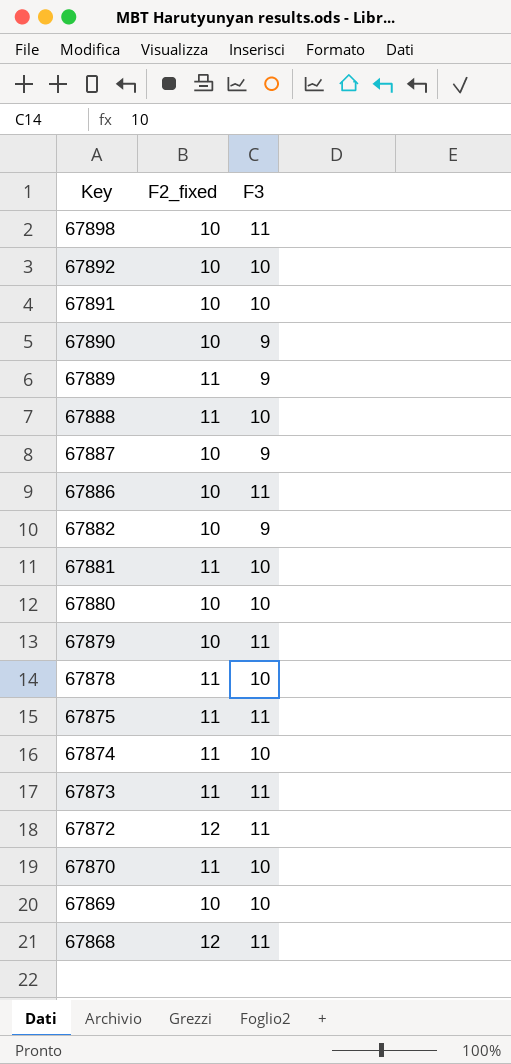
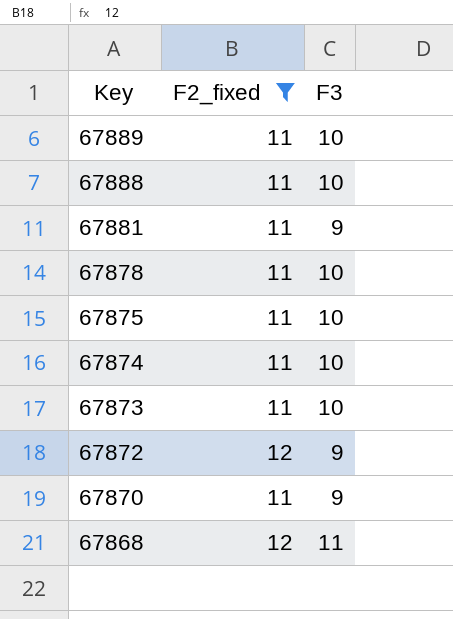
filter: none -> F2_fixed != 10
67889 | F3: 9 -> 10
67881 | F3: 10 -> 9
67875 | F3: 11 -> 10
67873 | F3: 11 -> 10
67872 | F3: 11 -> 9
67870 | F3: 10 -> 9

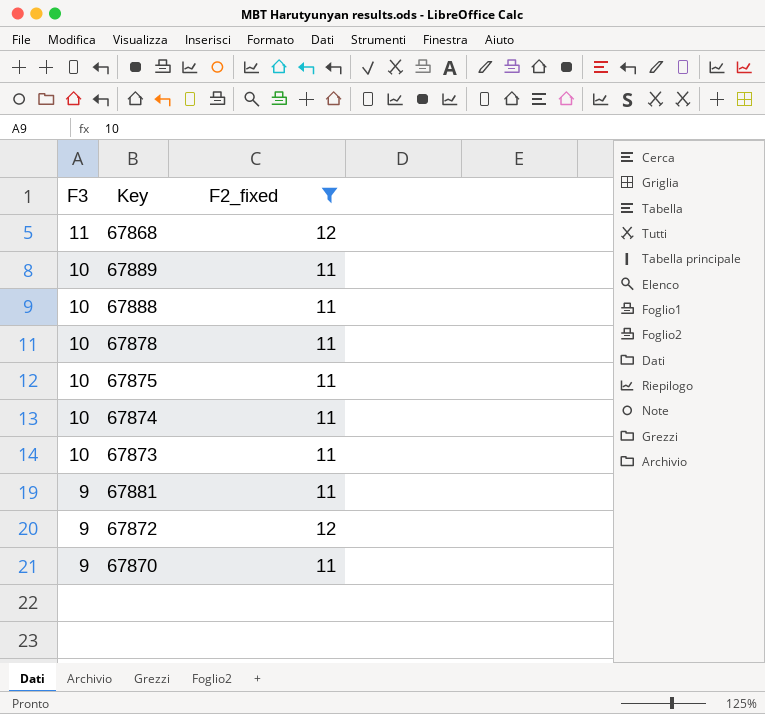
row order: Key descending -> F3 descending
column F3 | position: 3 -> 1

